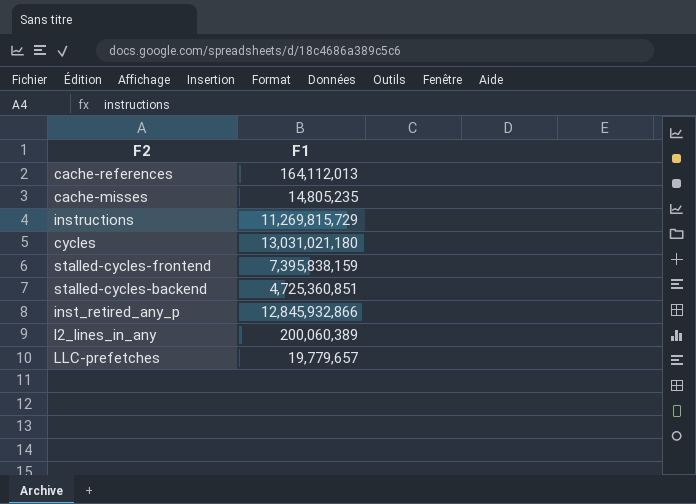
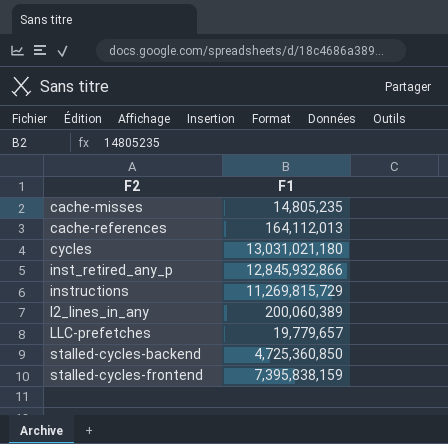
row order: none -> F2 ascending
stalled-cycles-backend | F1: 4,725,360,851 -> 4,725,360,850

